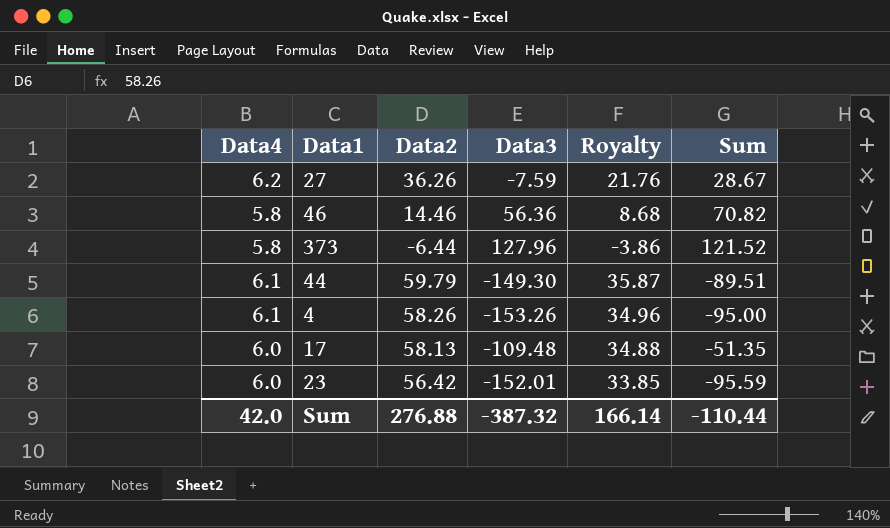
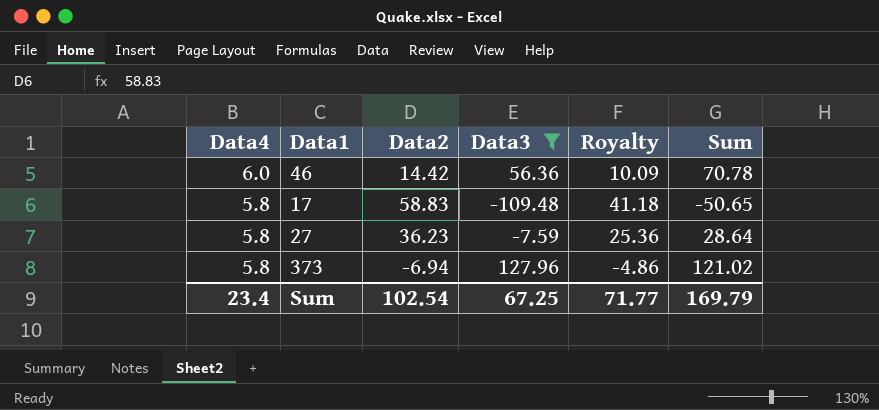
filter: none -> Data3 >= -109.48
row order: none -> Data4 descending
column Royalty | formula: [Data2] * 0.6 -> [Data2] * 0.7
46 | Data4: 5.8 -> 6.0
46 | Data2: 14.46 -> 14.42
46 | Sum: 70.82 -> 70.78
17 | Data4: 6.0 -> 5.8
17 | Data2: 58.13 -> 58.83
17 | Sum: -51.35 -> -50.65
27 | Data4: 6.2 -> 5.8
27 | Data2: 36.26 -> 36.23
27 | Sum: 28.67 -> 28.64
373 | Data2: -6.44 -> -6.94
373 | Sum: 121.52 -> 121.02
Sum | Data4: 42.0 -> 23.4
Sum | Data2: 276.88 -> 102.54
Sum | Data3: -387.32 -> 67.25
Sum | Royalty: 166.14 -> 71.77
Sum | Sum: -110.44 -> 169.79

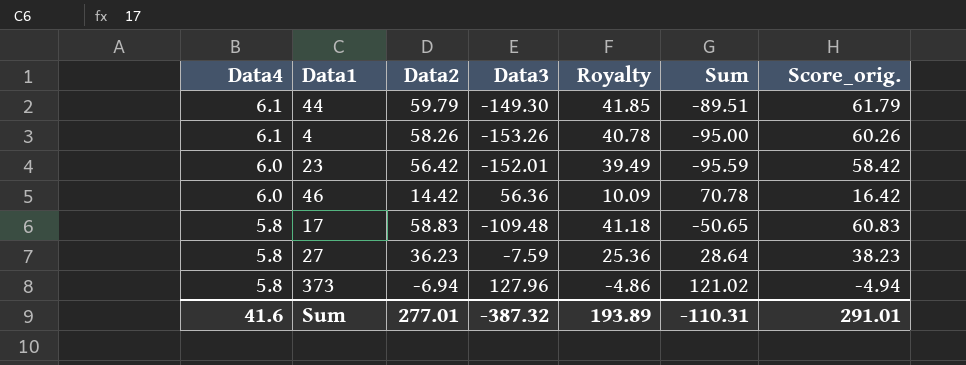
filter: Data3 >= -109.48 -> none
column Score_orig. | formula: none -> [Data2] + 2
Sum | Data4: 23.4 -> 41.6
Sum | Data2: 102.54 -> 277.01
Sum | Data3: 67.25 -> -387.32
Sum | Royalty: 71.77 -> 193.89
Sum | Sum: 169.79 -> -110.31

